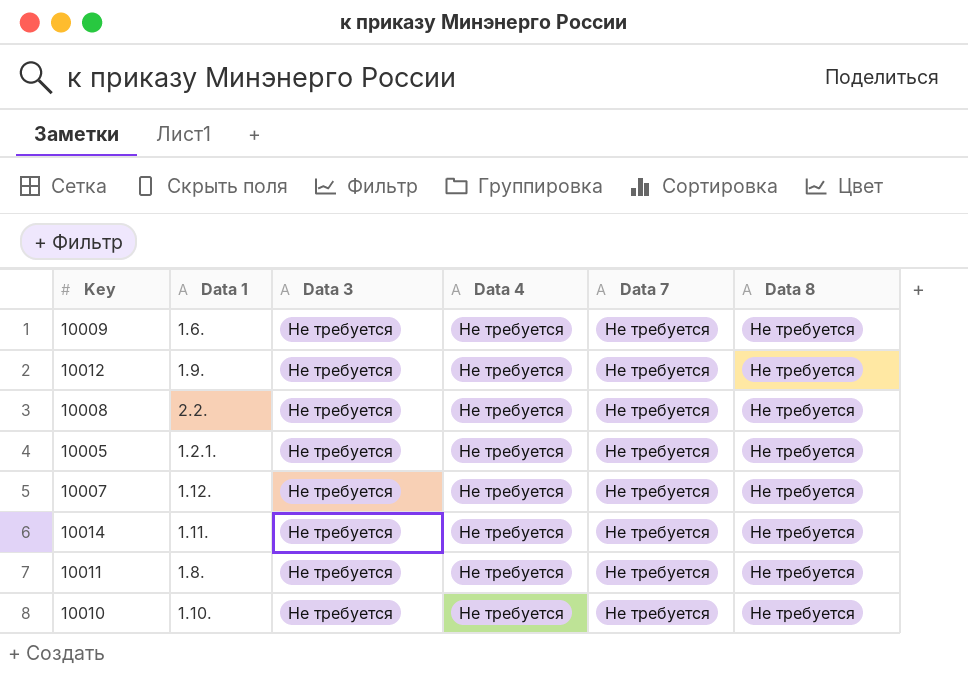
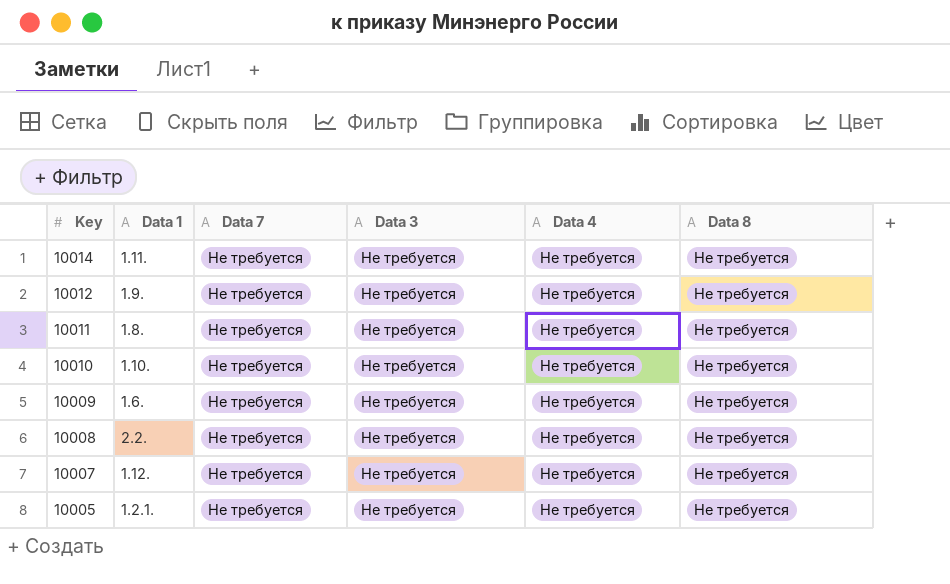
row order: none -> Key descending
column Data 7 | position: 5 -> 3

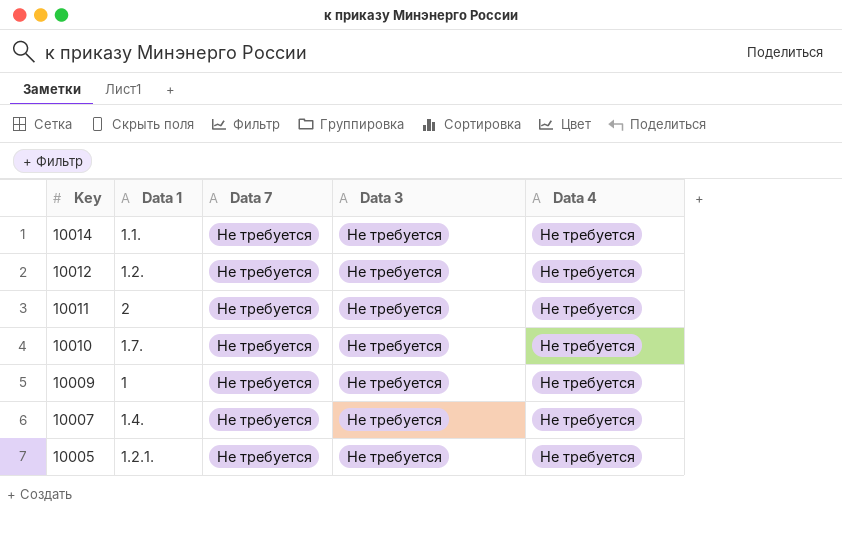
column Data 8 | position: 6 -> none
row 10008: 2.2. | Не требуется | Не требуется | Не требуется | Не требуется -> none
10014 | Data 1: 1.11. -> 1.1.
10012 | Data 1: 1.9. -> 1.2.
10011 | Data 1: 1.8. -> 2
10010 | Data 1: 1.10. -> 1.7.
10009 | Data 1: 1.6. -> 1
10007 | Data 1: 1.12. -> 1.4.

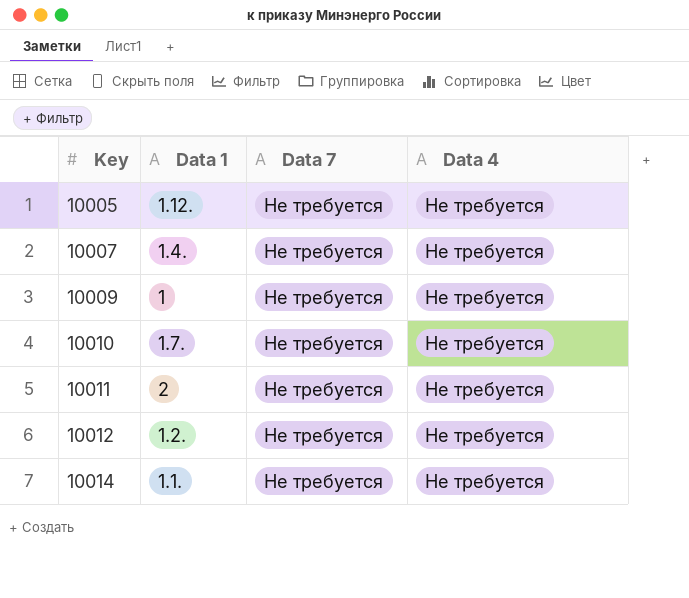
row order: Key descending -> Key ascending
column Data 3 | position: 4 -> none
10005 | Data 1: 1.2.1. -> 1.12.

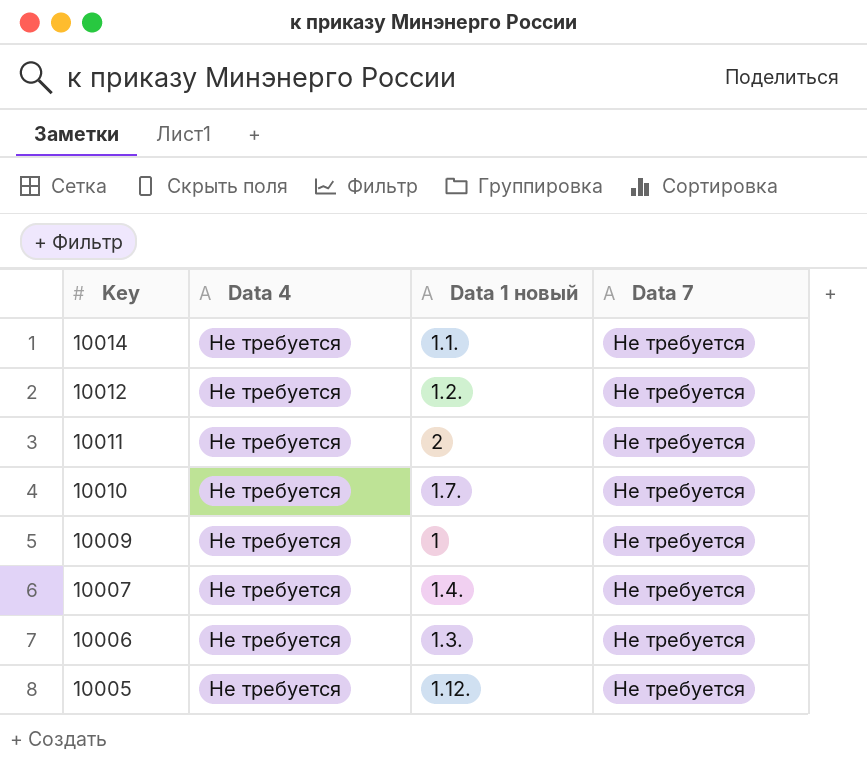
row order: Key ascending -> Key descending
column Data 4 | position: 4 -> 2
column name: Data 1 -> Data 1 новый
row 10006: none -> Не требуется | 1.3. | Не требуется

